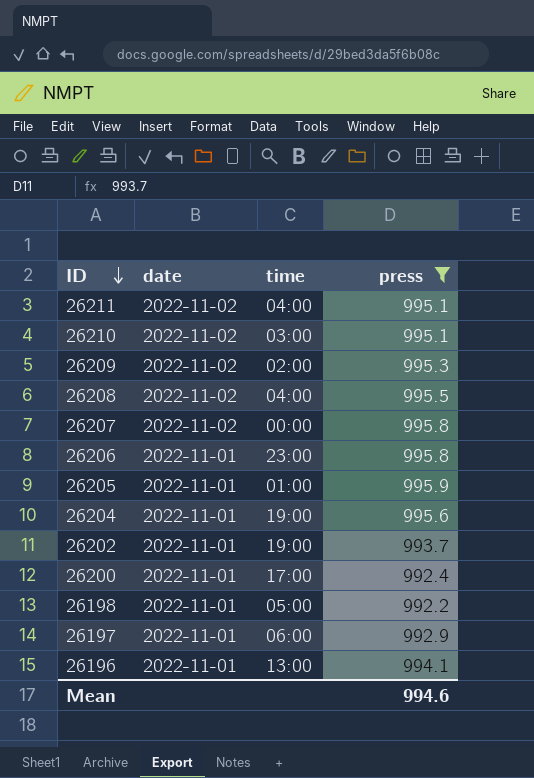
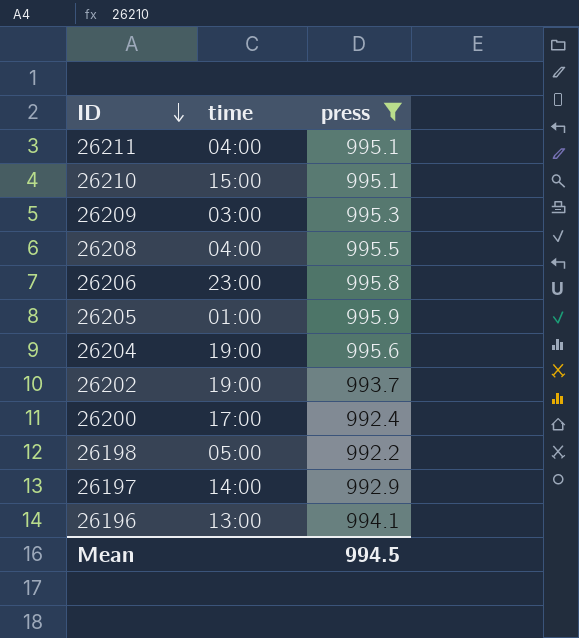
column date | position: 2 -> none
row 26207: 2022-11-02 | 00:00 | 995.8 -> none
26210 | time: 03:00 -> 15:00
26209 | time: 02:00 -> 03:00
26197 | time: 06:00 -> 14:00
Mean | press: 994.6 -> 994.5

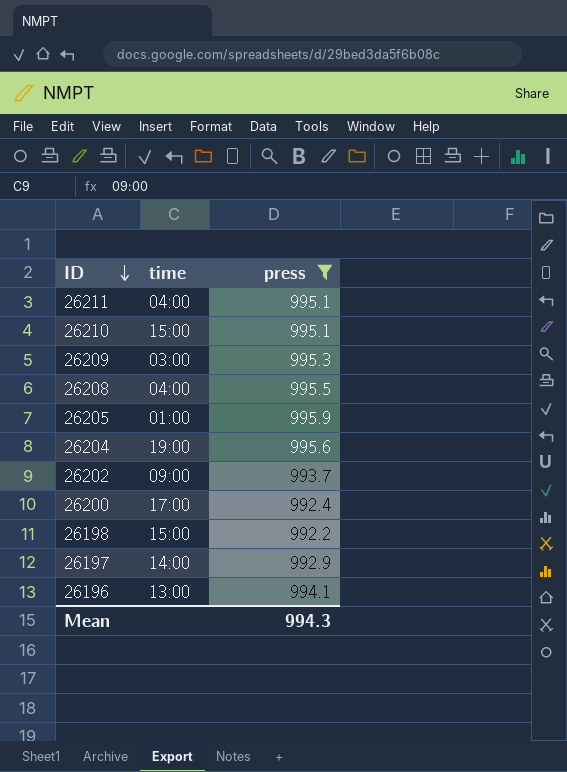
row 26206: 23:00 | 995.8 -> none
26202 | time: 19:00 -> 09:00
26198 | time: 05:00 -> 15:00
Mean | press: 994.5 -> 994.3

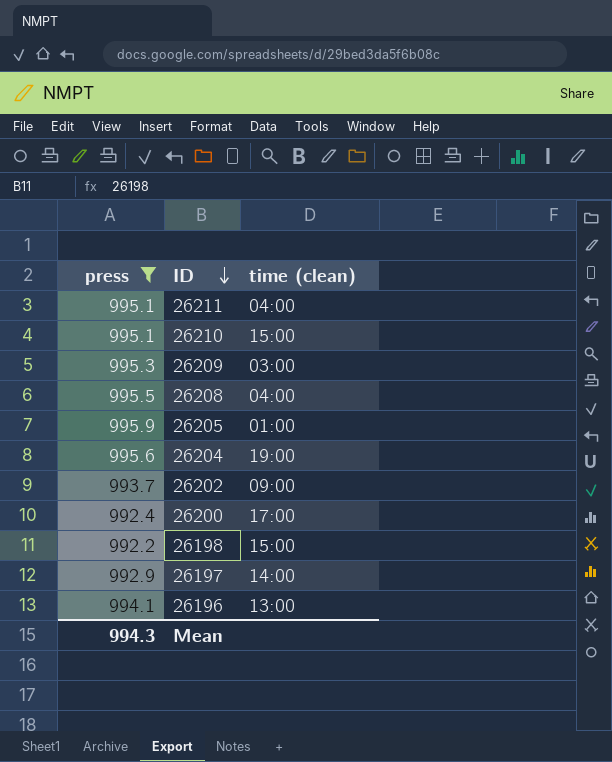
column press | position: 3 -> 1
column name: time -> time (clean)

